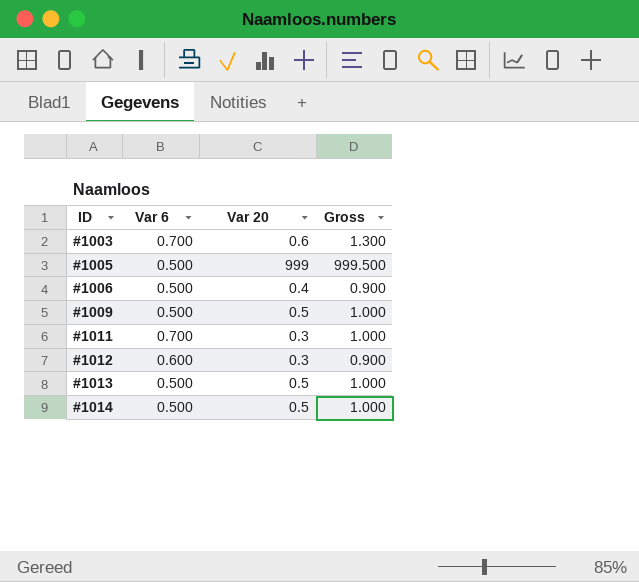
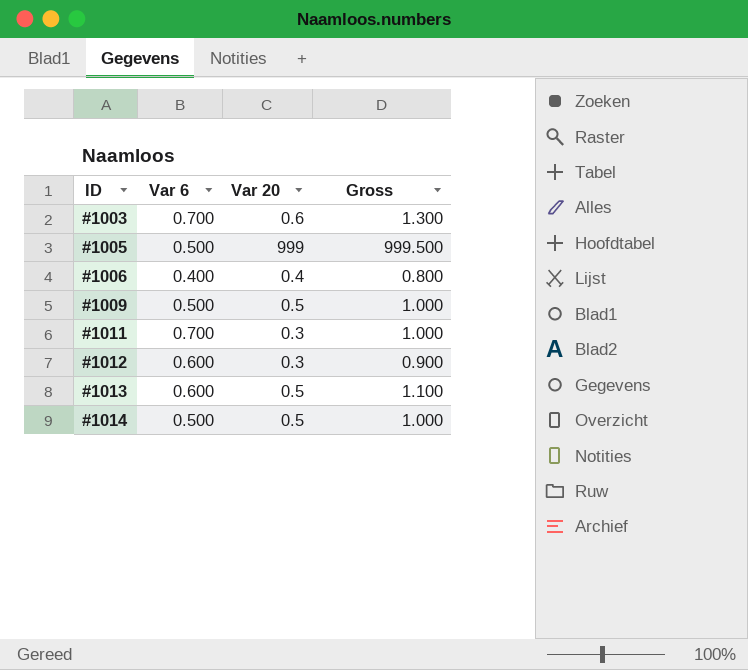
#1006 | Var 6: 0.500 -> 0.400
#1006 | Gross: 0.900 -> 0.800
#1013 | Var 6: 0.500 -> 0.600
#1013 | Gross: 1.000 -> 1.100

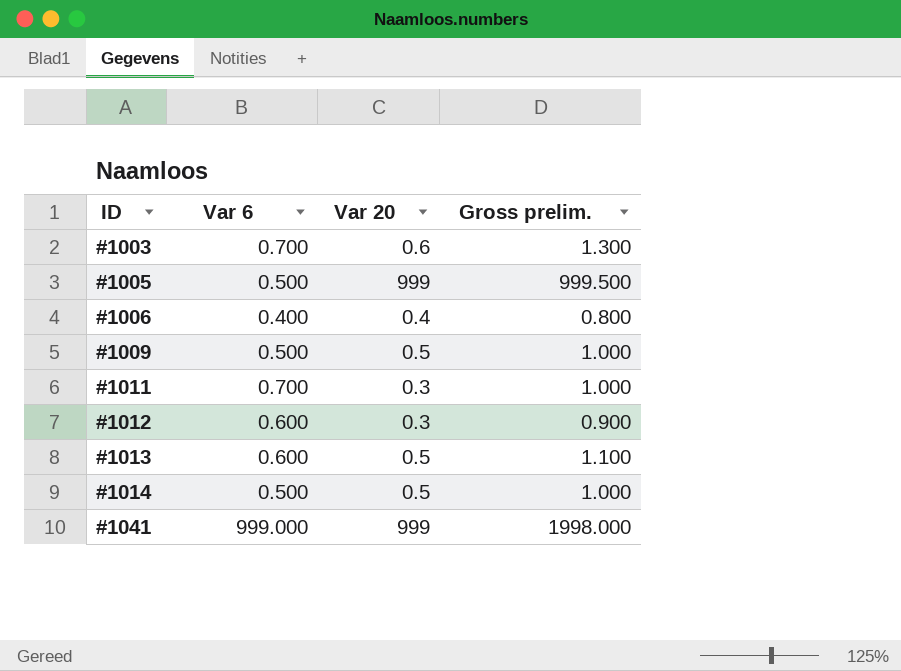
column name: Gross -> Gross prelim.
row #1041: none -> 999.000 | 999 | 1998.000

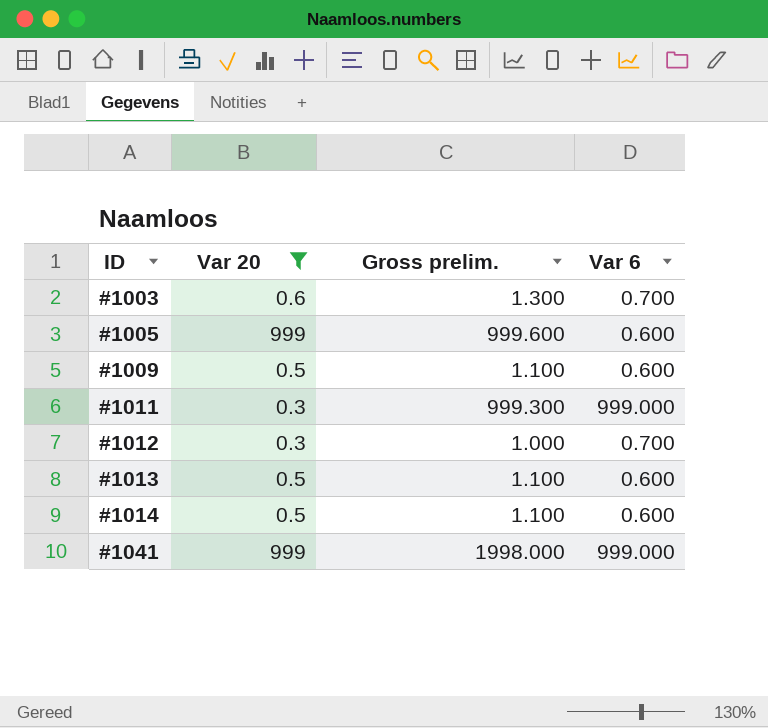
filter: none -> Var 20 != 0.4
column Var 6 | position: 2 -> 4
#1005 | Gross prelim.: 999.500 -> 999.600
#1005 | Var 6: 0.500 -> 0.600
#1009 | Gross prelim.: 1.000 -> 1.100
#1009 | Var 6: 0.500 -> 0.600
#1011 | Gross prelim.: 1.000 -> 999.300
#1011 | Var 6: 0.700 -> 999.000
#1012 | Gross prelim.: 0.900 -> 1.000
#1012 | Var 6: 0.600 -> 0.700
#1014 | Gross prelim.: 1.000 -> 1.100
#1014 | Var 6: 0.500 -> 0.600

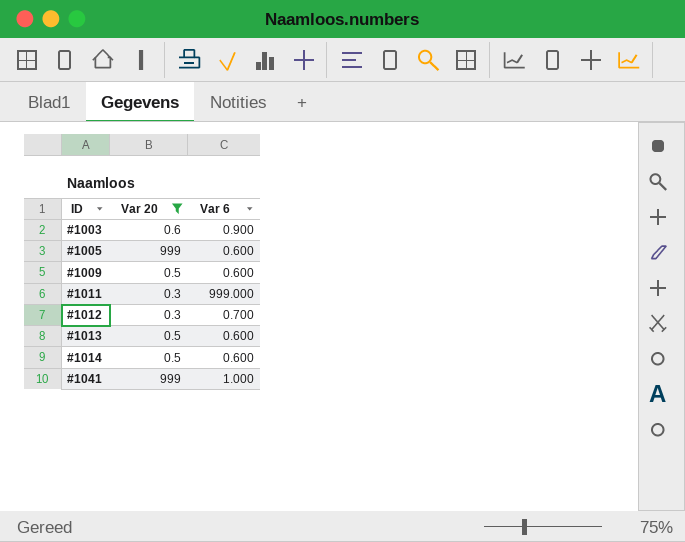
column Gross prelim. | formula: [Var 20] + [Var 6] -> none
#1003 | Var 6: 0.700 -> 0.900
#1041 | Var 6: 999.000 -> 1.000

